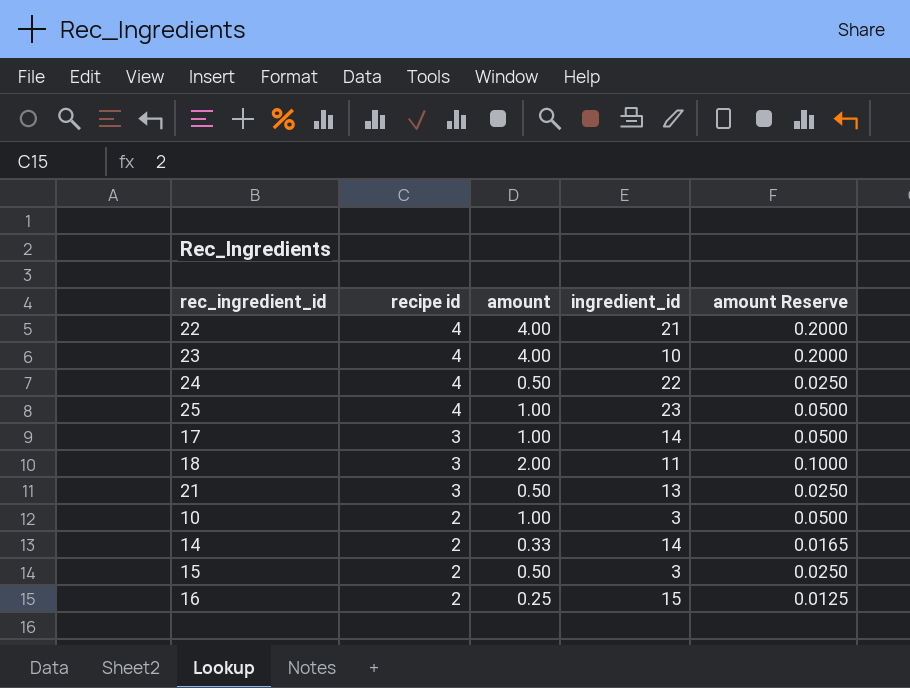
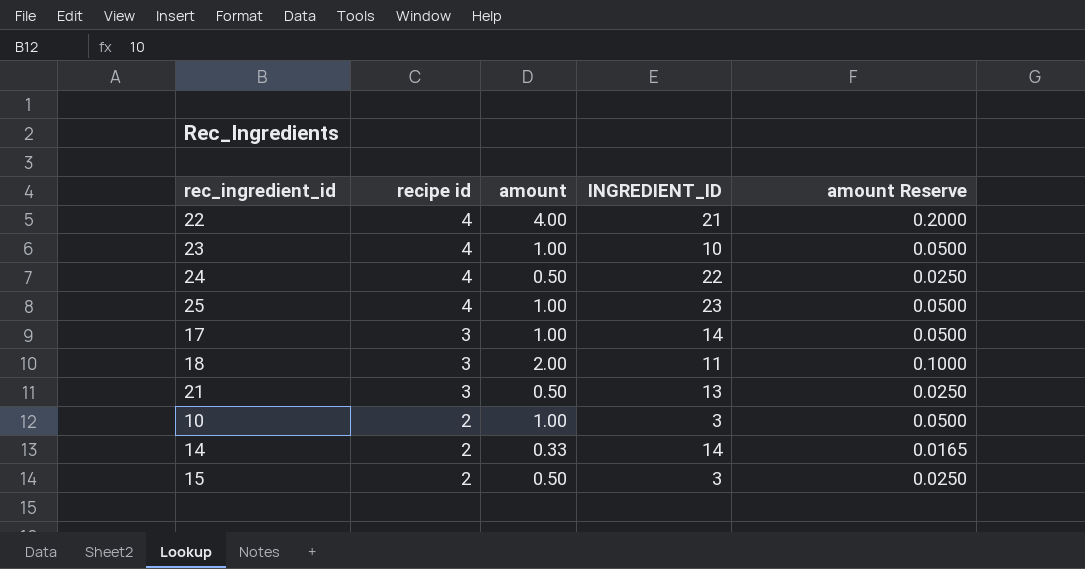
column name: ingredient_id -> INGREDIENT_ID
row 16: 2 | 0.25 | 15 | 0.0125 -> none
23 | amount: 4.00 -> 1.00
23 | amount Reserve: 0.2000 -> 0.0500

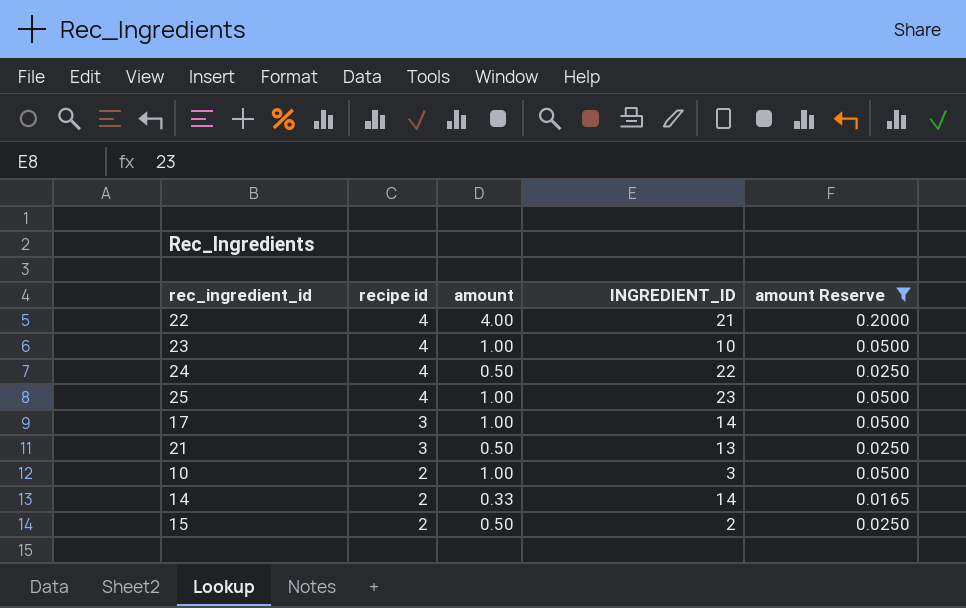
filter: none -> amount Reserve != 0.1000
15 | INGREDIENT_ID: 3 -> 2

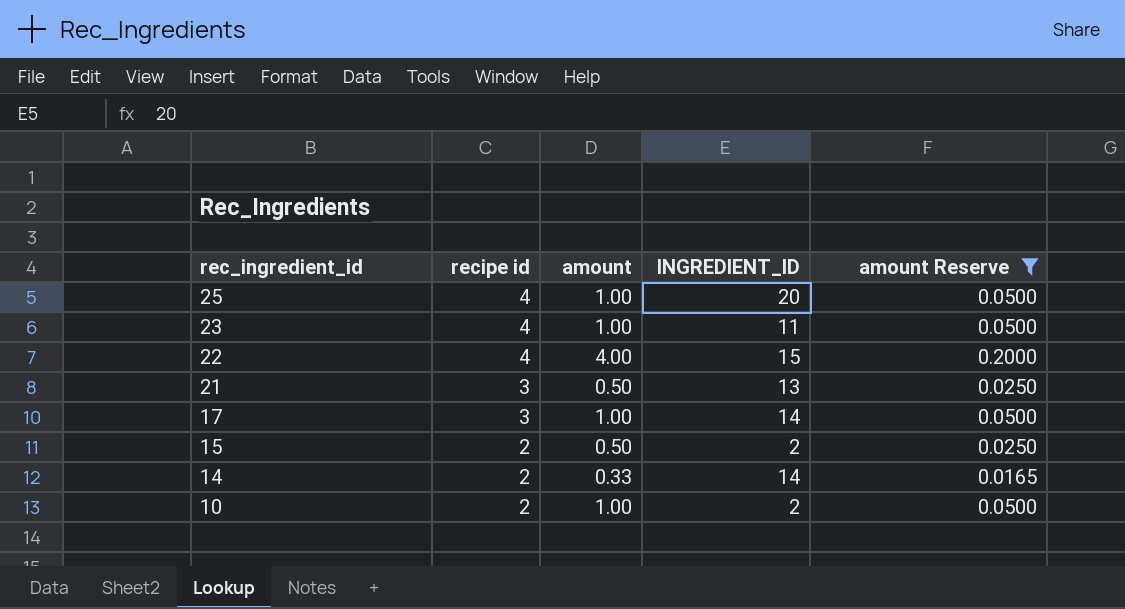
row order: recipe id descending -> rec_ingredient_id descending
row 24: 4 | 0.50 | 22 | 0.0250 -> none
25 | INGREDIENT_ID: 23 -> 20
23 | INGREDIENT_ID: 10 -> 11
22 | INGREDIENT_ID: 21 -> 15
10 | INGREDIENT_ID: 3 -> 2

